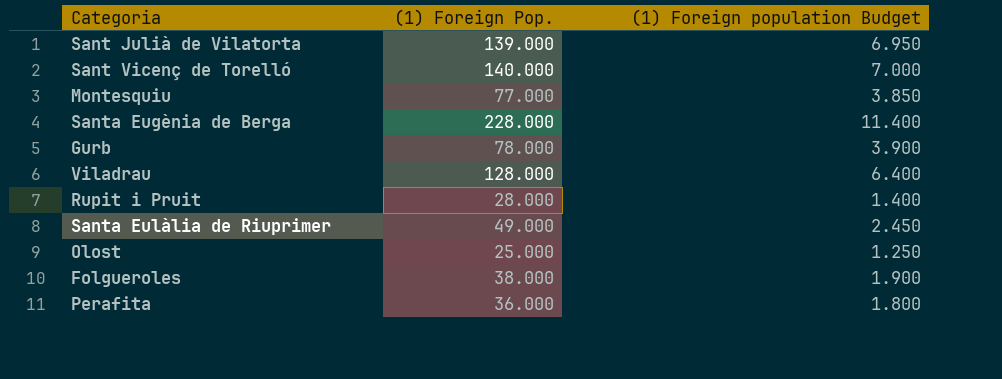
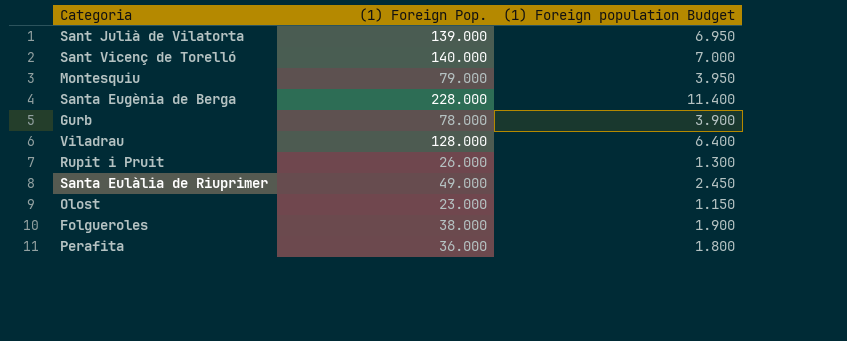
Montesquiu | (1) Foreign Pop.: 77.000 -> 79.000
Montesquiu | (1) Foreign population Budget: 3.850 -> 3.950
Rupit i Pruit | (1) Foreign Pop.: 28.000 -> 26.000
Rupit i Pruit | (1) Foreign population Budget: 1.400 -> 1.300
Olost | (1) Foreign Pop.: 25.000 -> 23.000
Olost | (1) Foreign population Budget: 1.250 -> 1.150

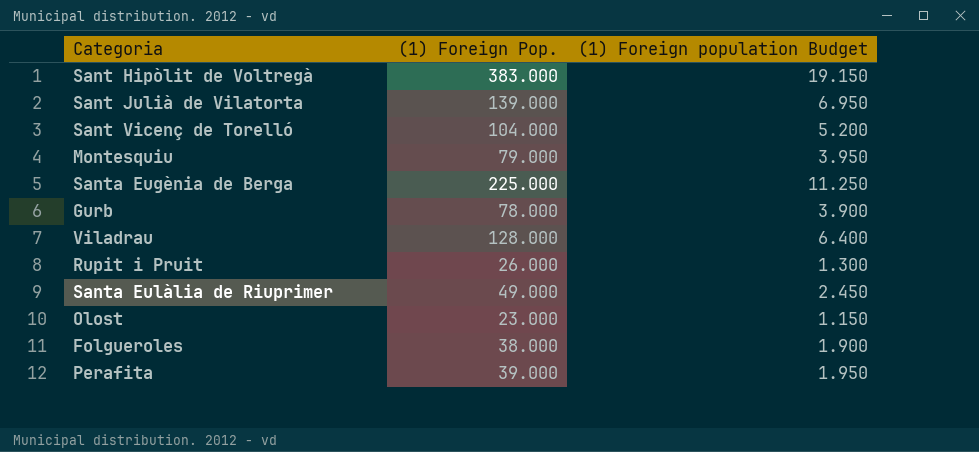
row Sant Hipòlit de Voltregà: none -> 383.000 | 19.150
Sant Vicenç de Torelló | (1) Foreign Pop.: 140.000 -> 104.000
Sant Vicenç de Torelló | (1) Foreign population Budget: 7.000 -> 5.200
Santa Eugènia de Berga | (1) Foreign Pop.: 228.000 -> 225.000
Santa Eugènia de Berga | (1) Foreign population Budget: 11.400 -> 11.250
Perafita | (1) Foreign Pop.: 36.000 -> 39.000
Perafita | (1) Foreign population Budget: 1.800 -> 1.950

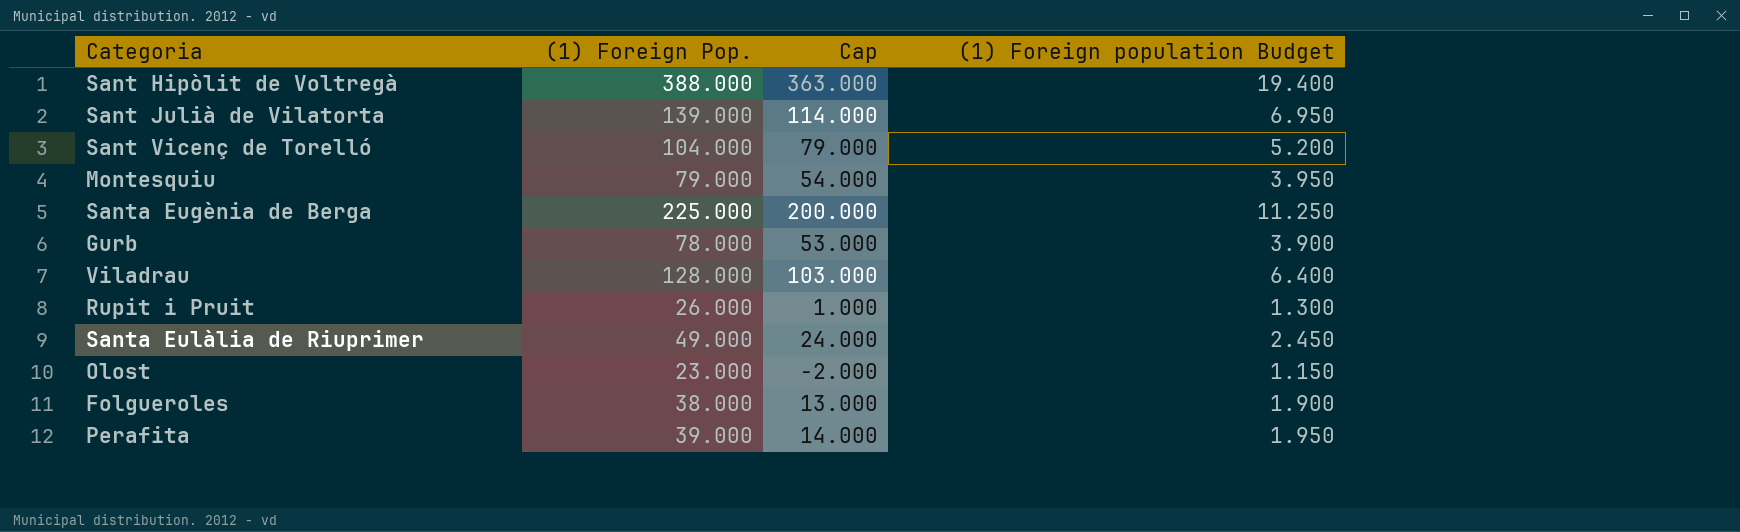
column Cap | formula: none -> [(1) Foreign Pop.] - 25
Sant Hipòlit de Voltregà | (1) Foreign Pop.: 383.000 -> 388.000
Sant Hipòlit de Voltregà | (1) Foreign population Budget: 19.150 -> 19.400

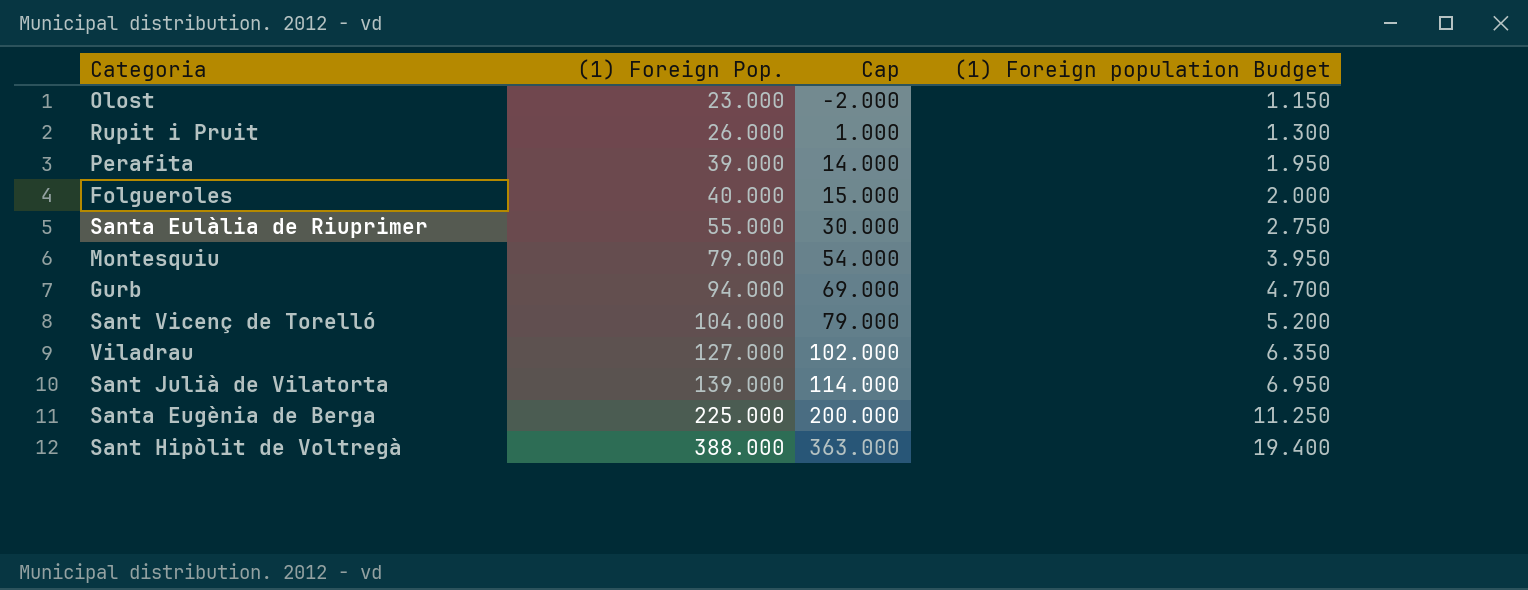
row order: none -> (1) Foreign Pop. ascending
Folgueroles | (1) Foreign Pop.: 38.000 -> 40.000
Folgueroles | Cap: 13.000 -> 15.000
Folgueroles | (1) Foreign population Budget: 1.900 -> 2.000
Santa Eulàlia de Riuprimer | (1) Foreign Pop.: 49.000 -> 55.000
Santa Eulàlia de Riuprimer | Cap: 24.000 -> 30.000
Santa Eulàlia de Riuprimer | (1) Foreign population Budget: 2.450 -> 2.750
Gurb | (1) Foreign Pop.: 78.000 -> 94.000
Gurb | Cap: 53.000 -> 69.000
Gurb | (1) Foreign population Budget: 3.900 -> 4.700
Viladrau | (1) Foreign Pop.: 128.000 -> 127.000
Viladrau | Cap: 103.000 -> 102.000
Viladrau | (1) Foreign population Budget: 6.400 -> 6.350

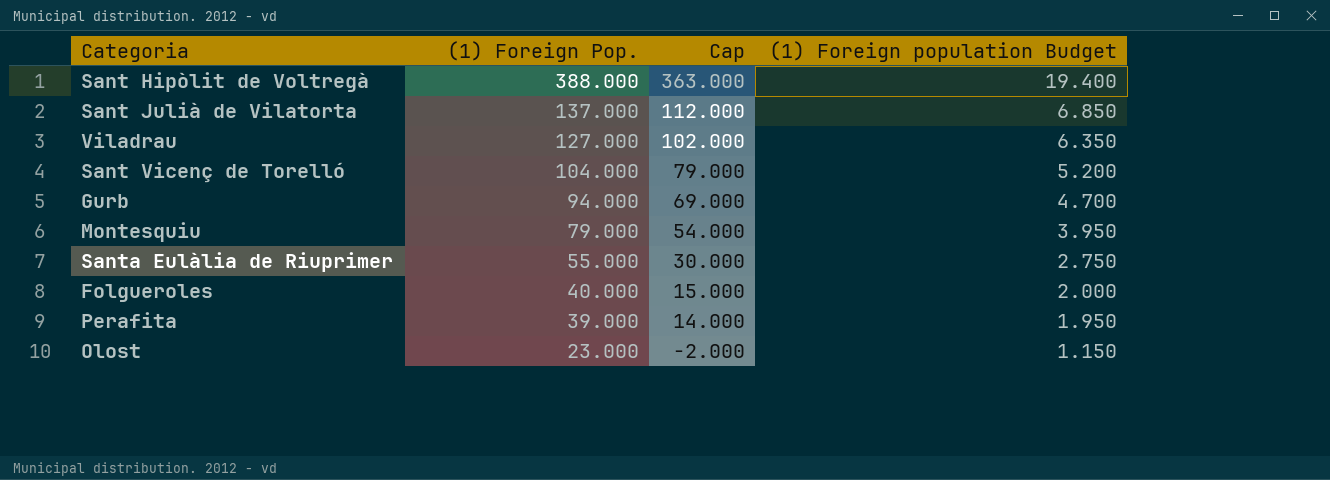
row order: (1) Foreign Pop. ascending -> (1) Foreign Pop. descending
row Rupit i Pruit: 26.000 | 1.000 | 1.300 -> none
row Santa Eugènia de Berga: 225.000 | 200.000 | 11.250 -> none
Sant Julià de Vilatorta | (1) Foreign Pop.: 139.000 -> 137.000
Sant Julià de Vilatorta | Cap: 114.000 -> 112.000
Sant Julià de Vilatorta | (1) Foreign population Budget: 6.950 -> 6.850

